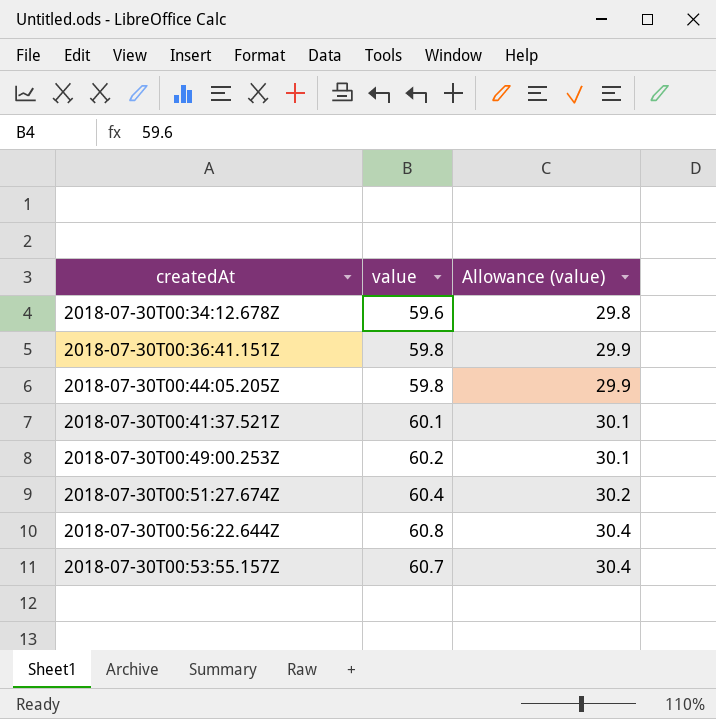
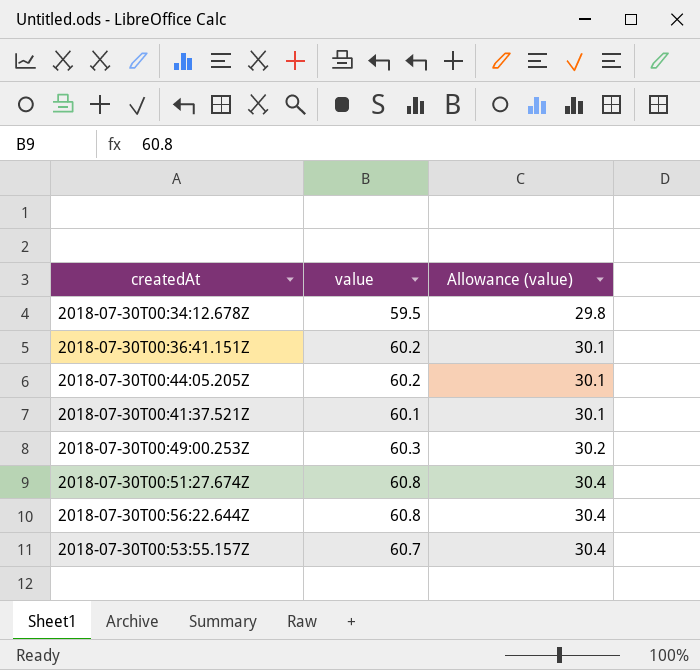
2018-07-30T00:34:12.678Z | value: 59.6 -> 59.5
2018-07-30T00:36:41.151Z | value: 59.8 -> 60.2
2018-07-30T00:36:41.151Z | Allowance (value): 29.9 -> 30.1
2018-07-30T00:44:05.205Z | value: 59.8 -> 60.2
2018-07-30T00:44:05.205Z | Allowance (value): 29.9 -> 30.1
2018-07-30T00:49:00.253Z | value: 60.2 -> 60.3
2018-07-30T00:49:00.253Z | Allowance (value): 30.1 -> 30.2
2018-07-30T00:51:27.674Z | value: 60.4 -> 60.8
2018-07-30T00:51:27.674Z | Allowance (value): 30.2 -> 30.4

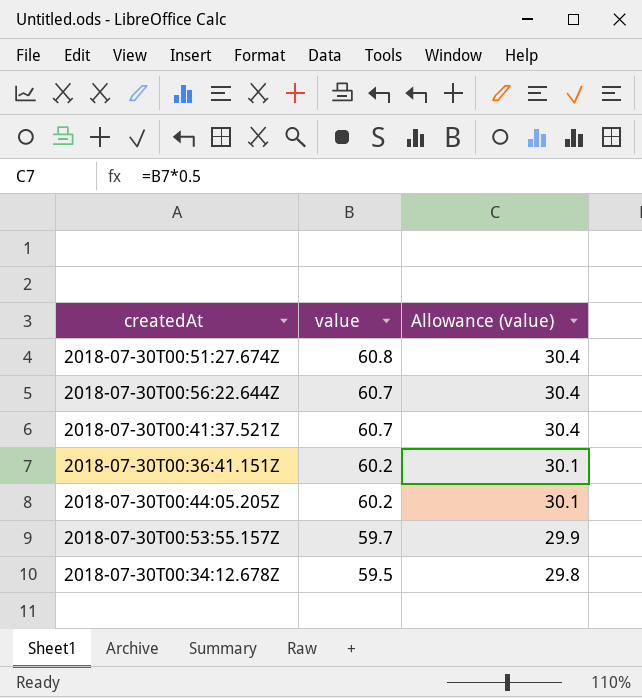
row order: Allowance (value) ascending -> value descending
row 2018-07-30T00:49:00.253Z: 60.3 | 30.2 -> none
2018-07-30T00:56:22.644Z | value: 60.8 -> 60.7
2018-07-30T00:41:37.521Z | value: 60.1 -> 60.7
2018-07-30T00:41:37.521Z | Allowance (value): 30.1 -> 30.4
2018-07-30T00:53:55.157Z | value: 60.7 -> 59.7
2018-07-30T00:53:55.157Z | Allowance (value): 30.4 -> 29.9

